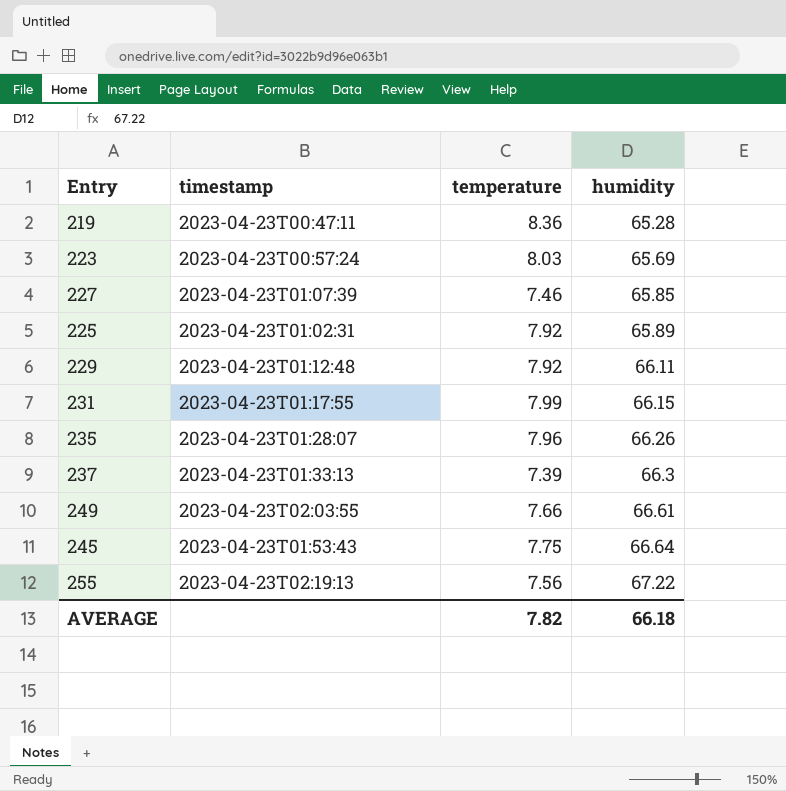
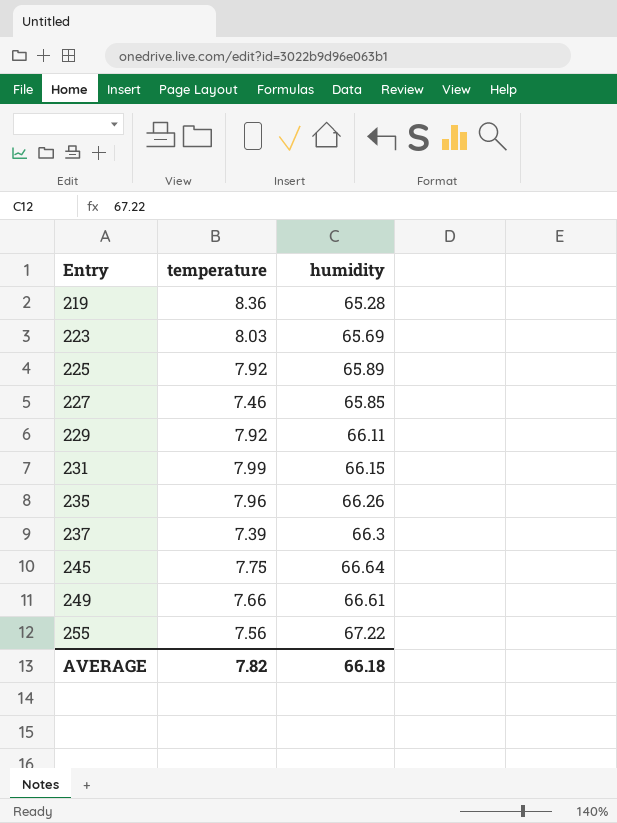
row order: humidity ascending -> Entry ascending
column timestamp | position: 2 -> none

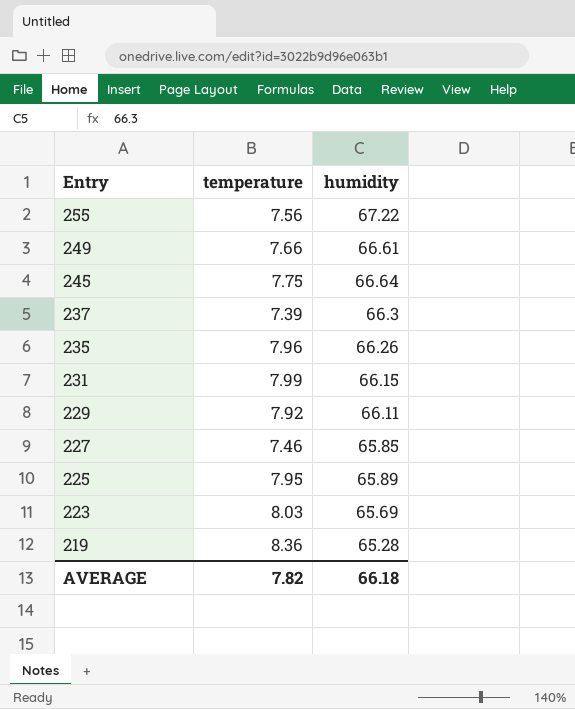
row order: Entry ascending -> Entry descending
225 | temperature: 7.92 -> 7.95

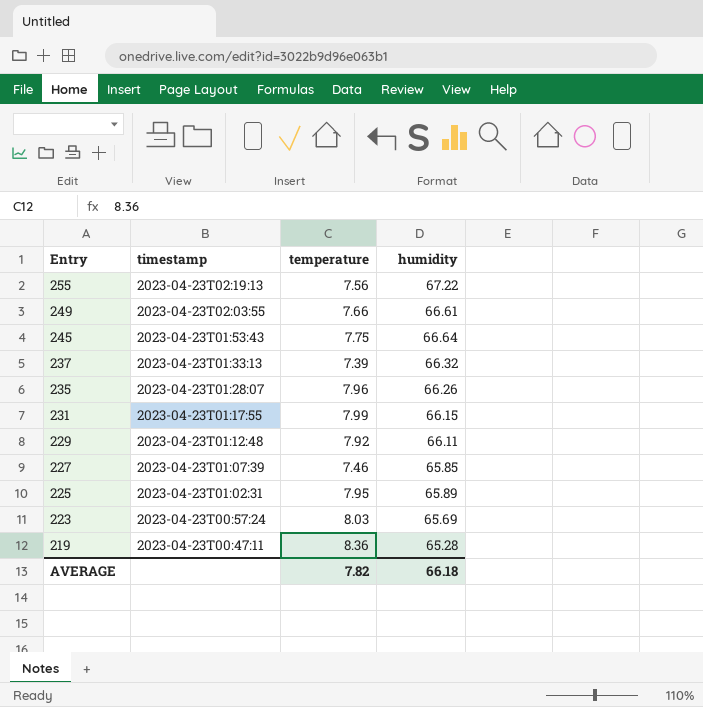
column timestamp | position: none -> 2
237 | humidity: 66.3 -> 66.32

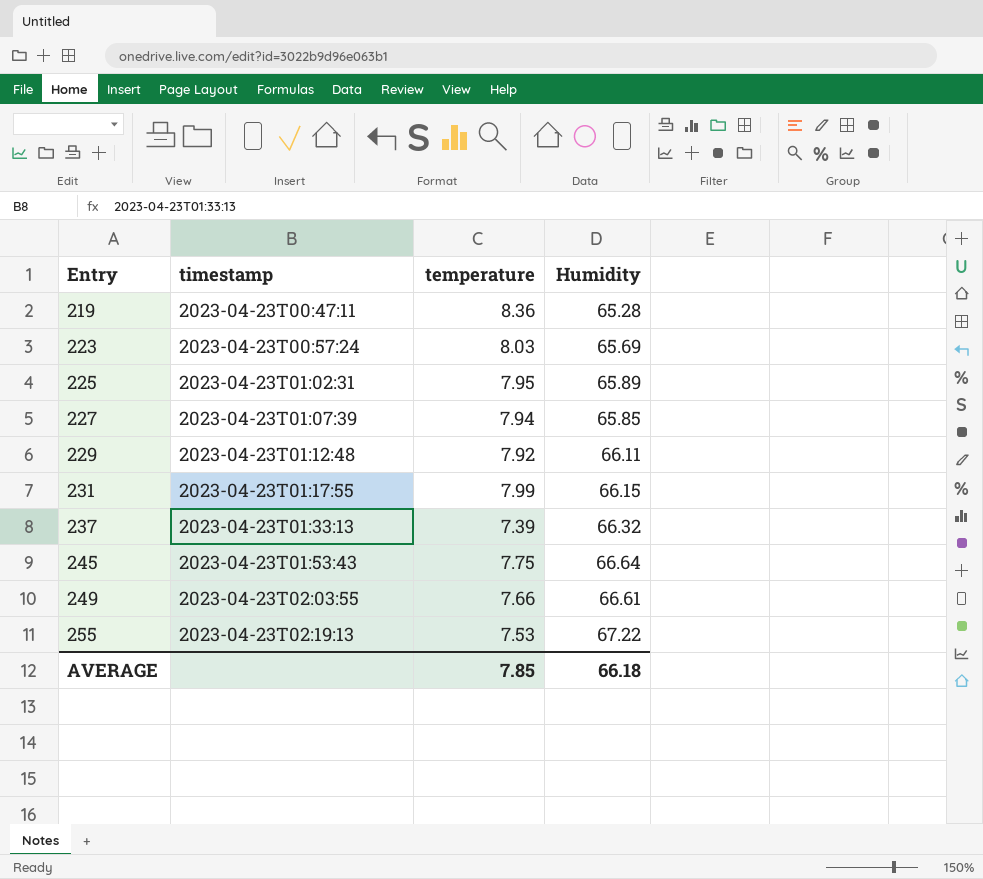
row order: Entry descending -> Entry ascending
column name: humidity -> Humidity
row 235: 2023-04-23T01:28:07 | 7.96 | 66.26 -> none
227 | temperature: 7.46 -> 7.94
255 | temperature: 7.56 -> 7.53
AVERAGE | temperature: 7.82 -> 7.85

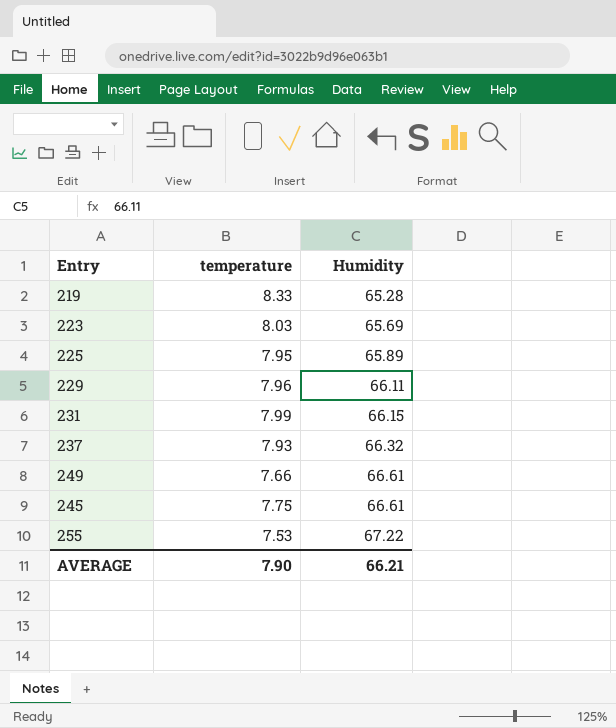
row order: Entry ascending -> Humidity ascending
column timestamp | position: 2 -> none
row 227: 2023-04-23T01:07:39 | 7.94 | 65.85 -> none
219 | temperature: 8.36 -> 8.33
229 | temperature: 7.92 -> 7.96
237 | temperature: 7.39 -> 7.93
245 | Humidity: 66.64 -> 66.61
AVERAGE | temperature: 7.85 -> 7.90
AVERAGE | Humidity: 66.18 -> 66.21

